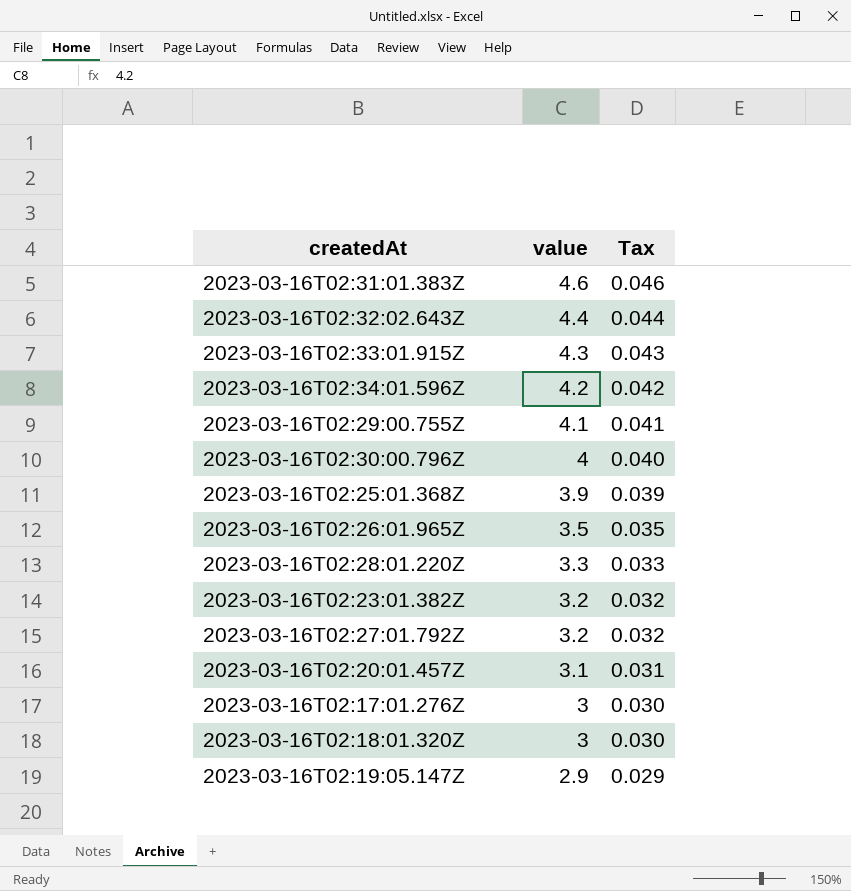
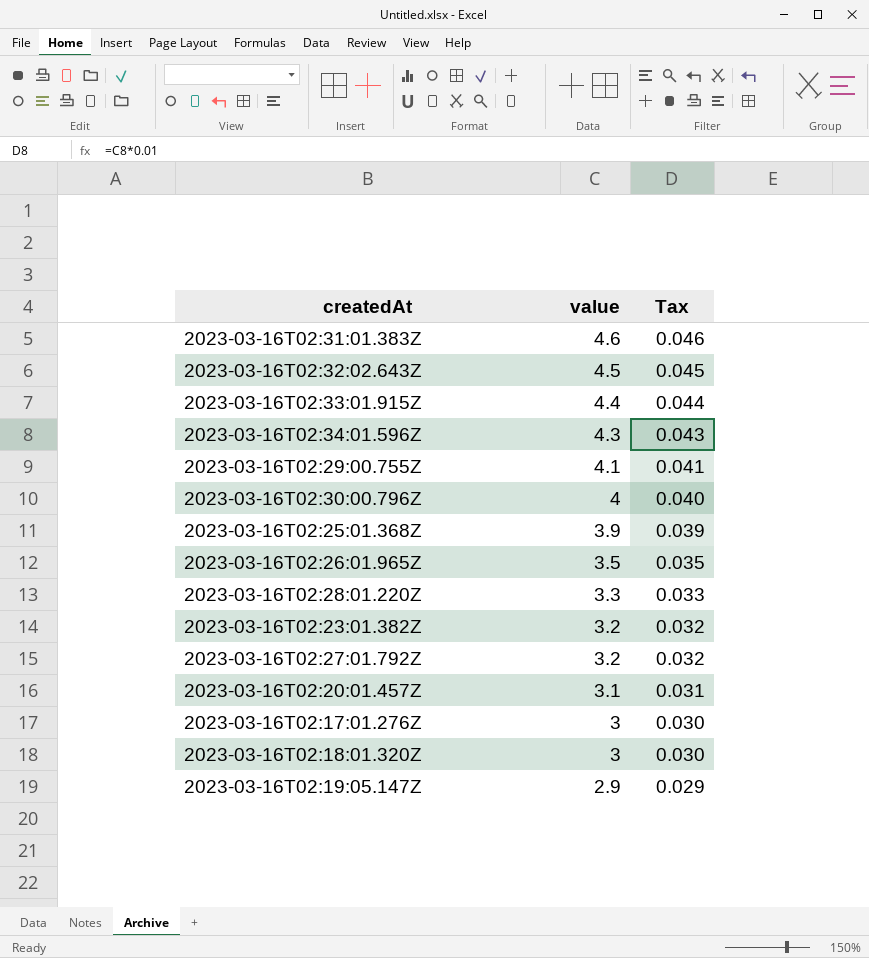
2023-03-16T02:32:02.643Z | value: 4.4 -> 4.5
2023-03-16T02:32:02.643Z | Tax: 0.044 -> 0.045
2023-03-16T02:33:01.915Z | value: 4.3 -> 4.4
2023-03-16T02:33:01.915Z | Tax: 0.043 -> 0.044
2023-03-16T02:34:01.596Z | value: 4.2 -> 4.3
2023-03-16T02:34:01.596Z | Tax: 0.042 -> 0.043

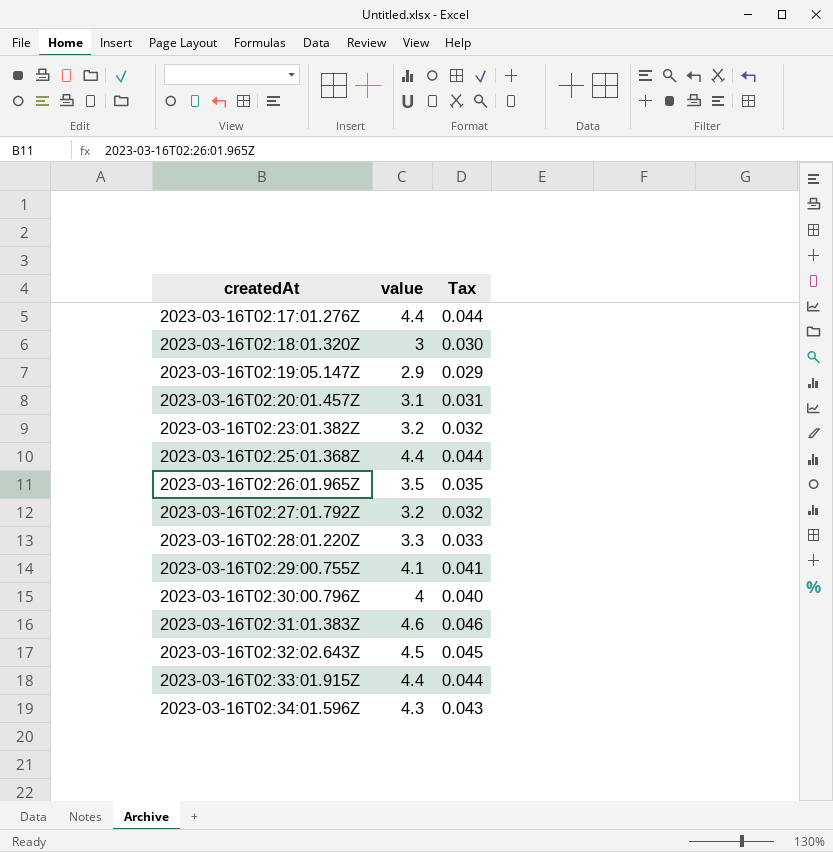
row order: value descending -> createdAt ascending
2023-03-16T02:17:01.276Z | value: 3 -> 4.4
2023-03-16T02:17:01.276Z | Tax: 0.030 -> 0.044
2023-03-16T02:25:01.368Z | value: 3.9 -> 4.4
2023-03-16T02:25:01.368Z | Tax: 0.039 -> 0.044

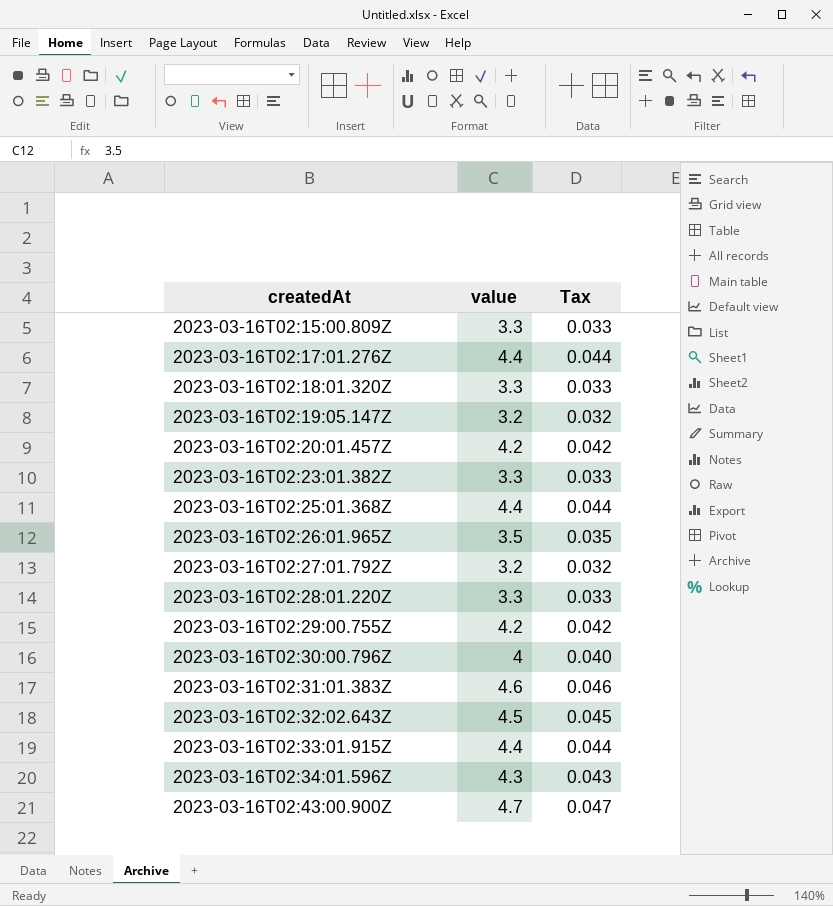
row 2023-03-16T02:15:00.809Z: none -> 3.3 | 0.033
2023-03-16T02:18:01.320Z | value: 3 -> 3.3
2023-03-16T02:18:01.320Z | Tax: 0.030 -> 0.033
2023-03-16T02:19:05.147Z | value: 2.9 -> 3.2
2023-03-16T02:19:05.147Z | Tax: 0.029 -> 0.032
2023-03-16T02:20:01.457Z | value: 3.1 -> 4.2
2023-03-16T02:20:01.457Z | Tax: 0.031 -> 0.042
2023-03-16T02:23:01.382Z | value: 3.2 -> 3.3
2023-03-16T02:23:01.382Z | Tax: 0.032 -> 0.033
2023-03-16T02:29:00.755Z | value: 4.1 -> 4.2
2023-03-16T02:29:00.755Z | Tax: 0.041 -> 0.042
row 2023-03-16T02:43:00.900Z: none -> 4.7 | 0.047

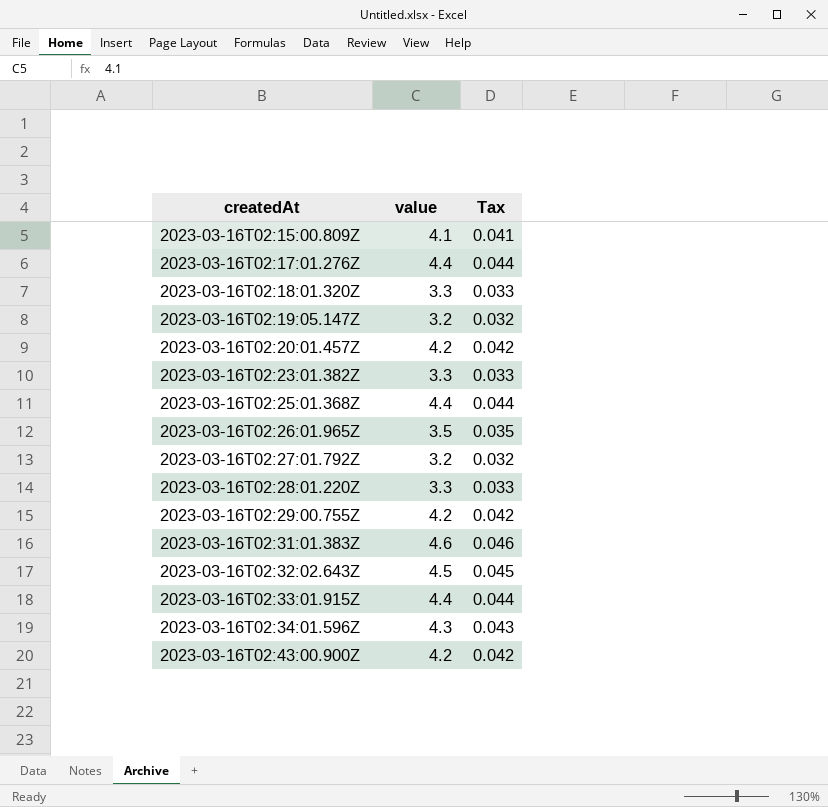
row 2023-03-16T02:30:00.796Z: 4 | 0.040 -> none
2023-03-16T02:15:00.809Z | value: 3.3 -> 4.1
2023-03-16T02:15:00.809Z | Tax: 0.033 -> 0.041
2023-03-16T02:43:00.900Z | value: 4.7 -> 4.2
2023-03-16T02:43:00.900Z | Tax: 0.047 -> 0.042

